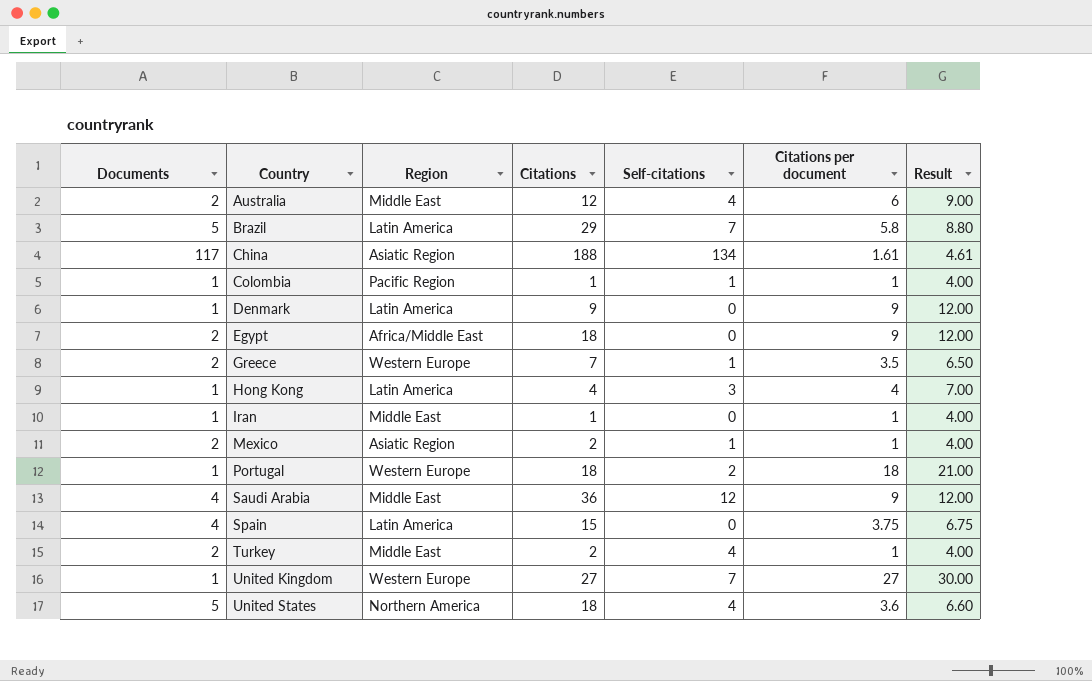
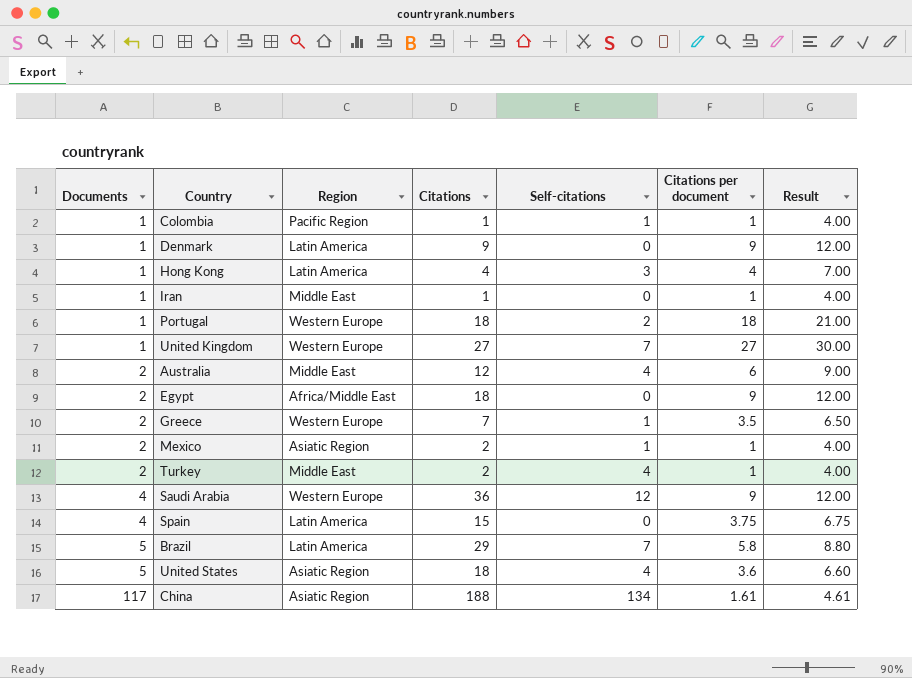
row order: Country ascending -> Documents ascending
Saudi Arabia | Region: Middle East -> Western Europe
United States | Region: Northern America -> Asiatic Region

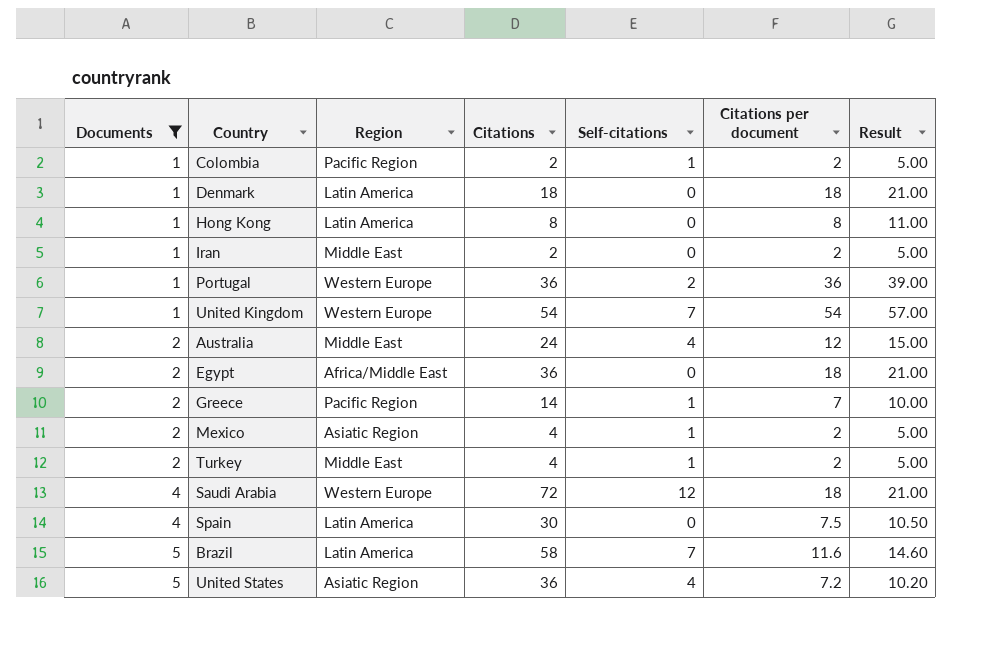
filter: none -> Documents != 117
Colombia | Citations: 1 -> 2
Colombia | Citations per document: 1 -> 2
Colombia | Result: 4.00 -> 5.00
Denmark | Citations: 9 -> 18
Denmark | Citations per document: 9 -> 18
Denmark | Result: 12.00 -> 21.00
Hong Kong | Citations: 4 -> 8
Hong Kong | Self-citations: 3 -> 0
Hong Kong | Citations per document: 4 -> 8
Hong Kong | Result: 7.00 -> 11.00
Iran | Citations: 1 -> 2
Iran | Citations per document: 1 -> 2
Iran | Result: 4.00 -> 5.00
Portugal | Citations: 18 -> 36
Portugal | Citations per document: 18 -> 36
Portugal | Result: 21.00 -> 39.00
United Kingdom | Citations: 27 -> 54
United Kingdom | Citations per document: 27 -> 54
United Kingdom | Result: 30.00 -> 57.00
Australia | Citations: 12 -> 24
Australia | Citations per document: 6 -> 12
Australia | Result: 9.00 -> 15.00
Egypt | Citations: 18 -> 36
Egypt | Citations per document: 9 -> 18
Egypt | Result: 12.00 -> 21.00
Greece | Region: Western Europe -> Pacific Region
Greece | Citations: 7 -> 14
Greece | Citations per document: 3.5 -> 7
Greece | Result: 6.50 -> 10.00
Mexico | Citations: 2 -> 4
Mexico | Citations per document: 1 -> 2
Mexico | Result: 4.00 -> 5.00
Turkey | Citations: 2 -> 4
Turkey | Self-citations: 4 -> 1
Turkey | Citations per document: 1 -> 2
Turkey | Result: 4.00 -> 5.00
Saudi Arabia | Citations: 36 -> 72
Saudi Arabia | Citations per document: 9 -> 18
Saudi Arabia | Result: 12.00 -> 21.00
Spain | Citations: 15 -> 30
Spain | Citations per document: 3.75 -> 7.5
Spain | Result: 6.75 -> 10.50
Brazil | Citations: 29 -> 58
Brazil | Citations per document: 5.8 -> 11.6
Brazil | Result: 8.80 -> 14.60
United States | Citations: 18 -> 36
United States | Citations per document: 3.6 -> 7.2
United States | Result: 6.60 -> 10.20

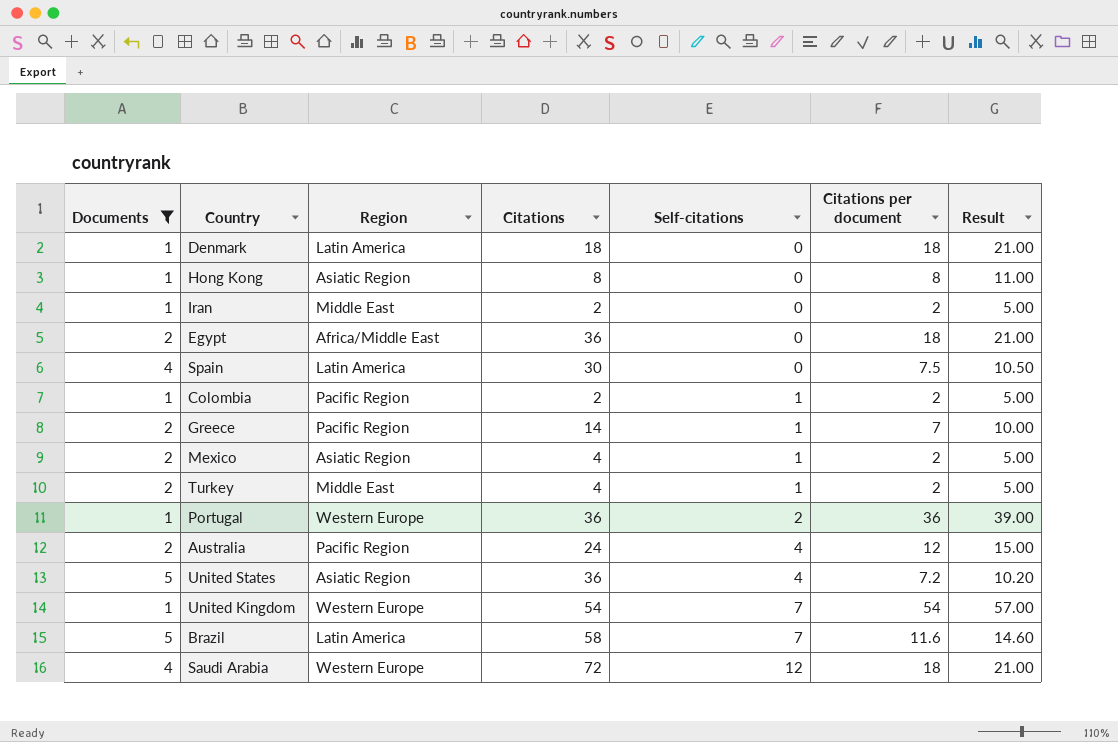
row order: Documents ascending -> Self-citations ascending
Hong Kong | Region: Latin America -> Asiatic Region
Australia | Region: Middle East -> Pacific Region

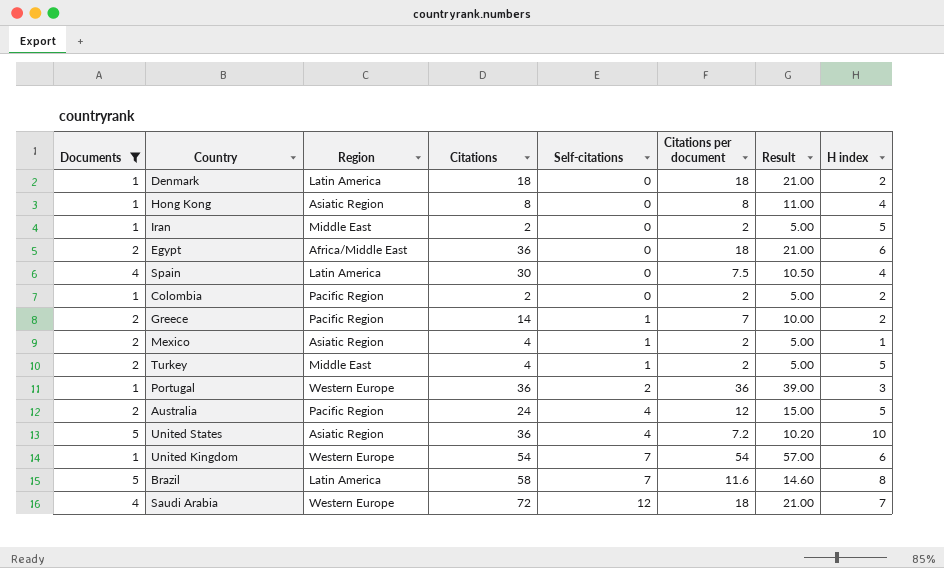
column H index | position: none -> 8
Colombia | Self-citations: 1 -> 0

